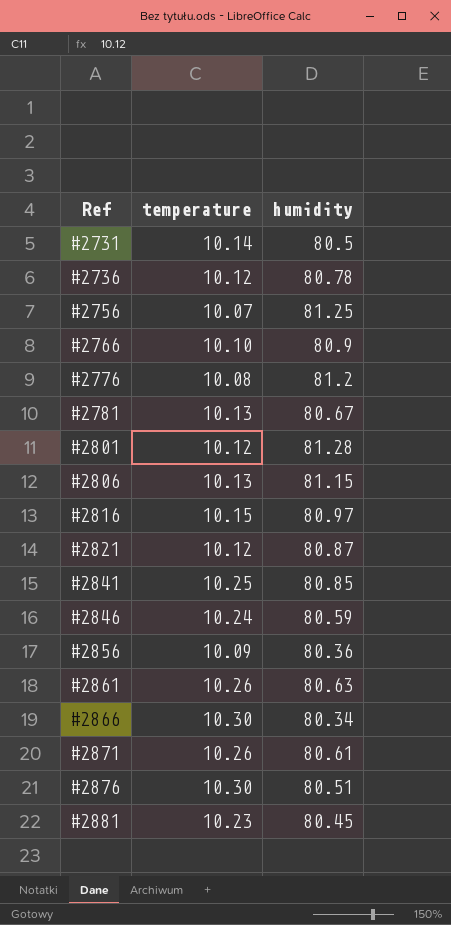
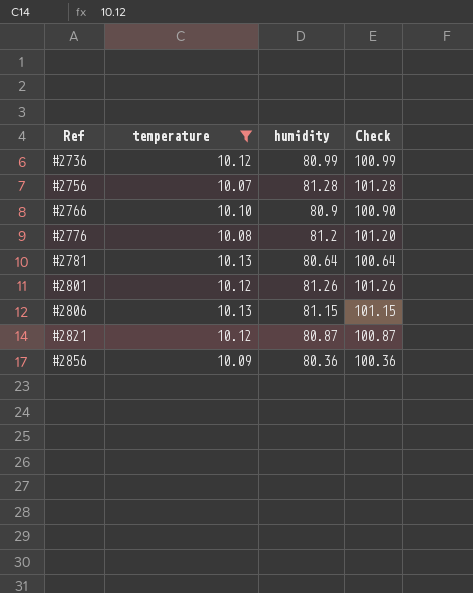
filter: none -> temperature <= 10.13
column Check | formula: none -> [humidity] + 20
#2736 | humidity: 80.78 -> 80.99
#2756 | humidity: 81.25 -> 81.28
#2781 | humidity: 80.67 -> 80.64
#2801 | humidity: 81.28 -> 81.26

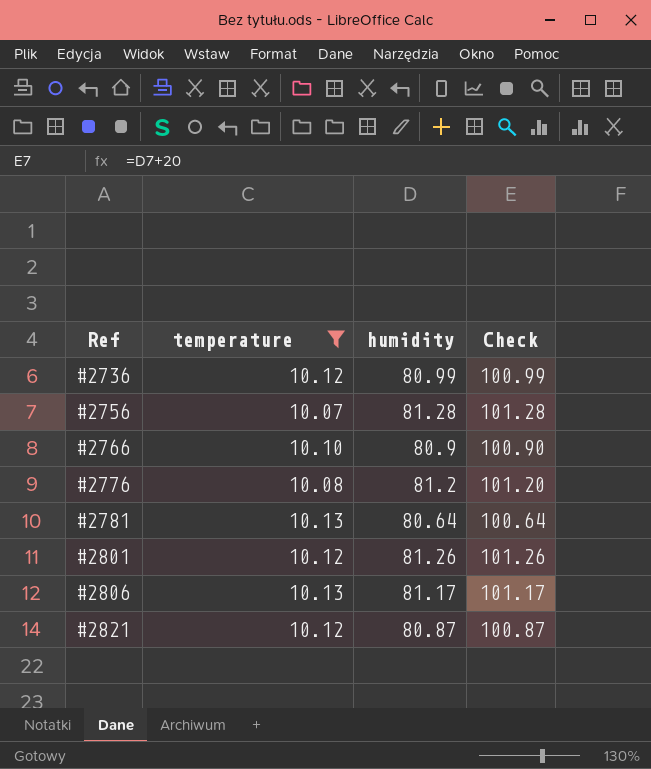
row #2856: 10.09 | 80.36 | 100.36 -> none
#2806 | humidity: 81.15 -> 81.17
#2806 | Check: 101.15 -> 101.17

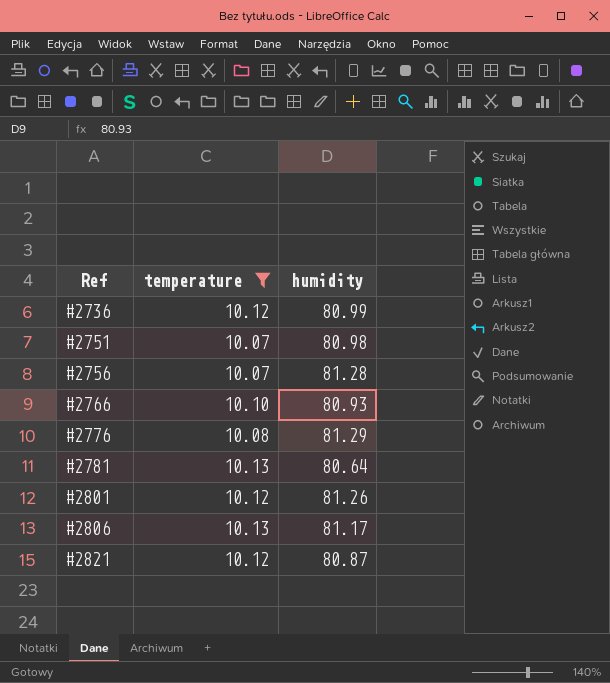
column Check | formula: [humidity] + 20 -> none
row #2751: none -> 10.07 | 80.98
#2766 | humidity: 80.9 -> 80.93
#2776 | humidity: 81.2 -> 81.29

